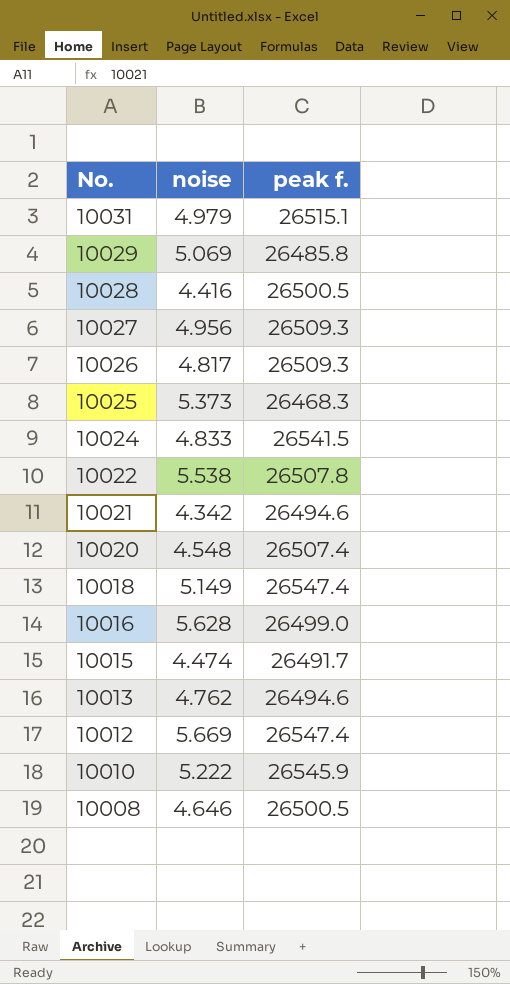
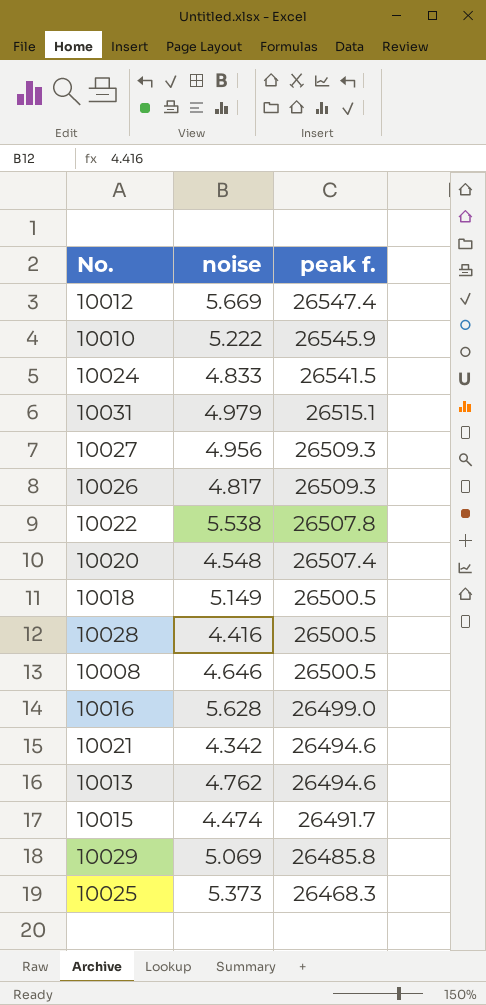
row order: No. descending -> peak f. descending
10018 | peak f.: 26547.4 -> 26500.5

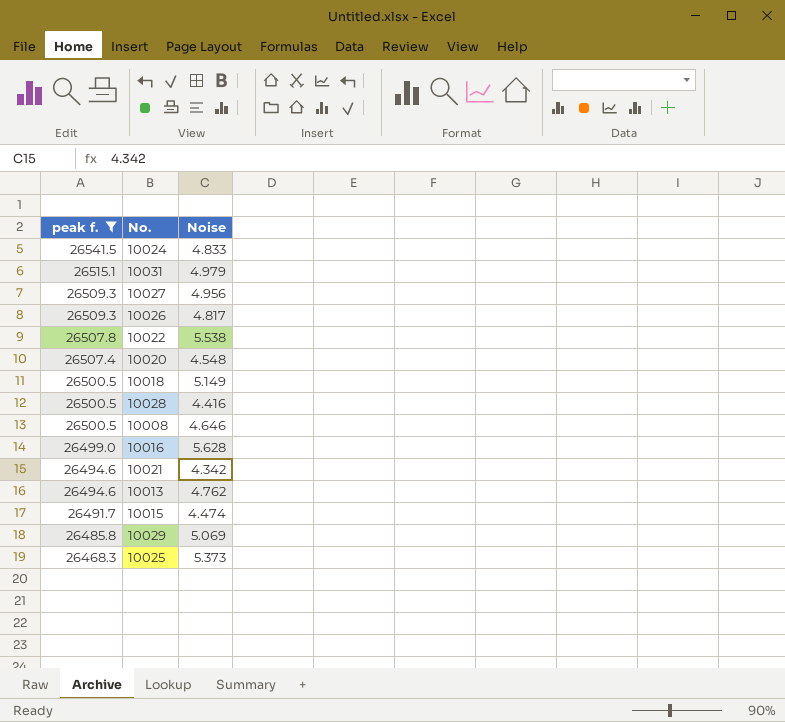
filter: none -> peak f. <= 26541.5
column peak f. | position: 3 -> 1
column name: noise -> Noise

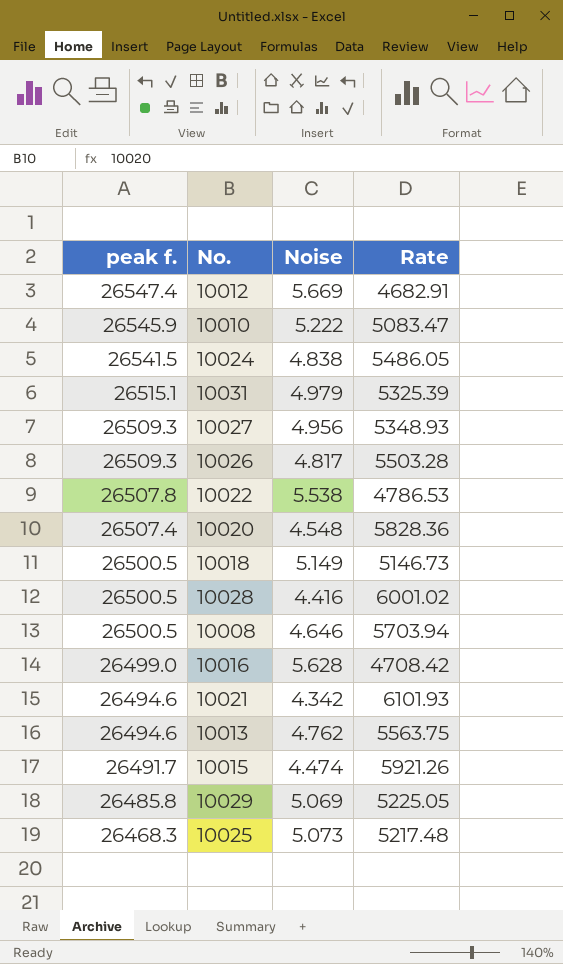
filter: peak f. <= 26541.5 -> none
column Rate | formula: none -> [peak f.] / [Noise]
10024 | Noise: 4.833 -> 4.838
10025 | Noise: 5.373 -> 5.073

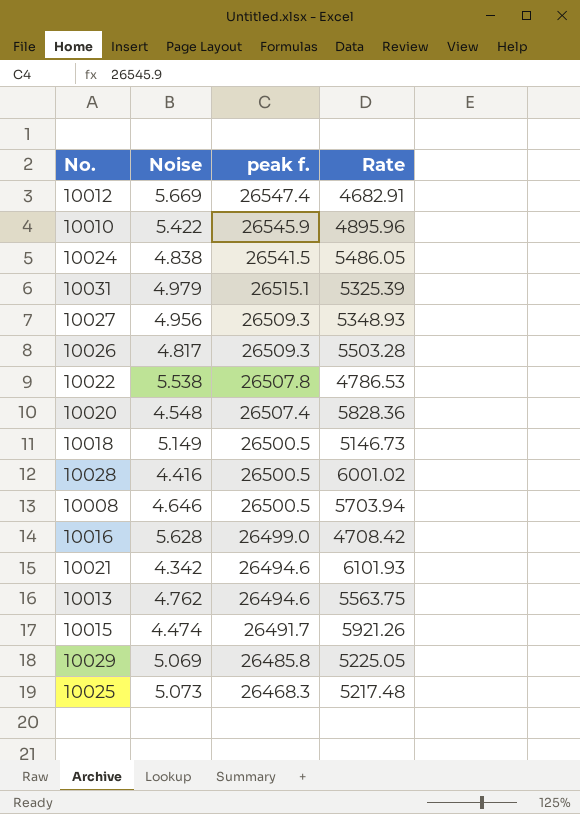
column peak f. | position: 1 -> 3
10010 | Noise: 5.222 -> 5.422
10010 | Rate: 5083.47 -> 4895.96

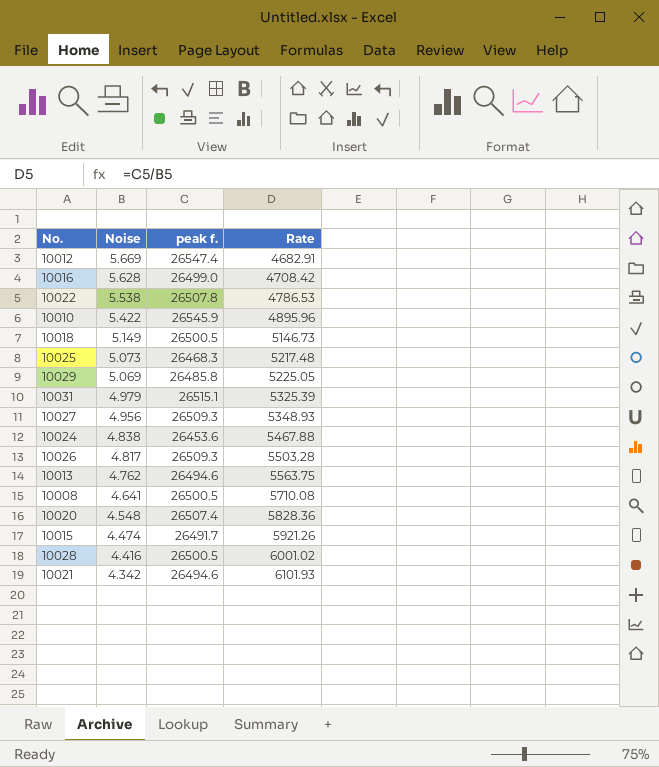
row order: peak f. descending -> Noise descending
10024 | peak f.: 26541.5 -> 26453.6
10024 | Rate: 5486.05 -> 5467.88
10008 | Noise: 4.646 -> 4.641
10008 | Rate: 5703.94 -> 5710.08

